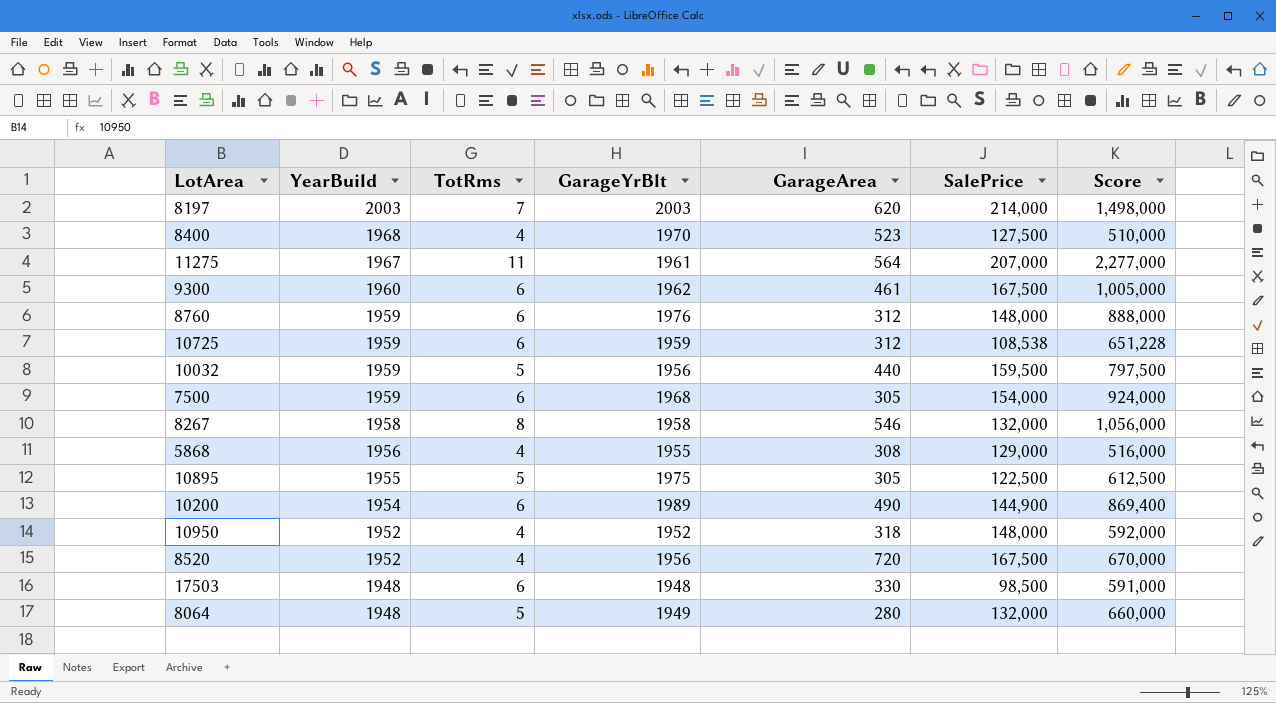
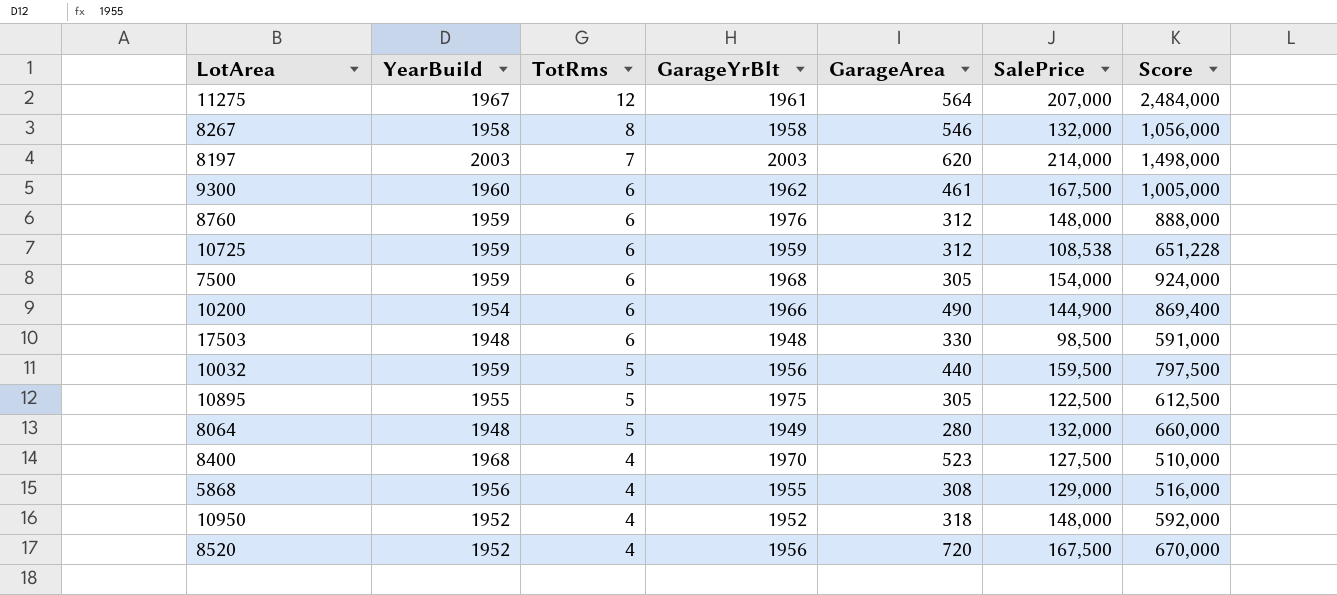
row order: YearBuild descending -> TotRms descending
11275 | TotRms: 11 -> 12
11275 | Score: 2,277,000 -> 2,484,000
10200 | GarageYrBlt: 1989 -> 1966

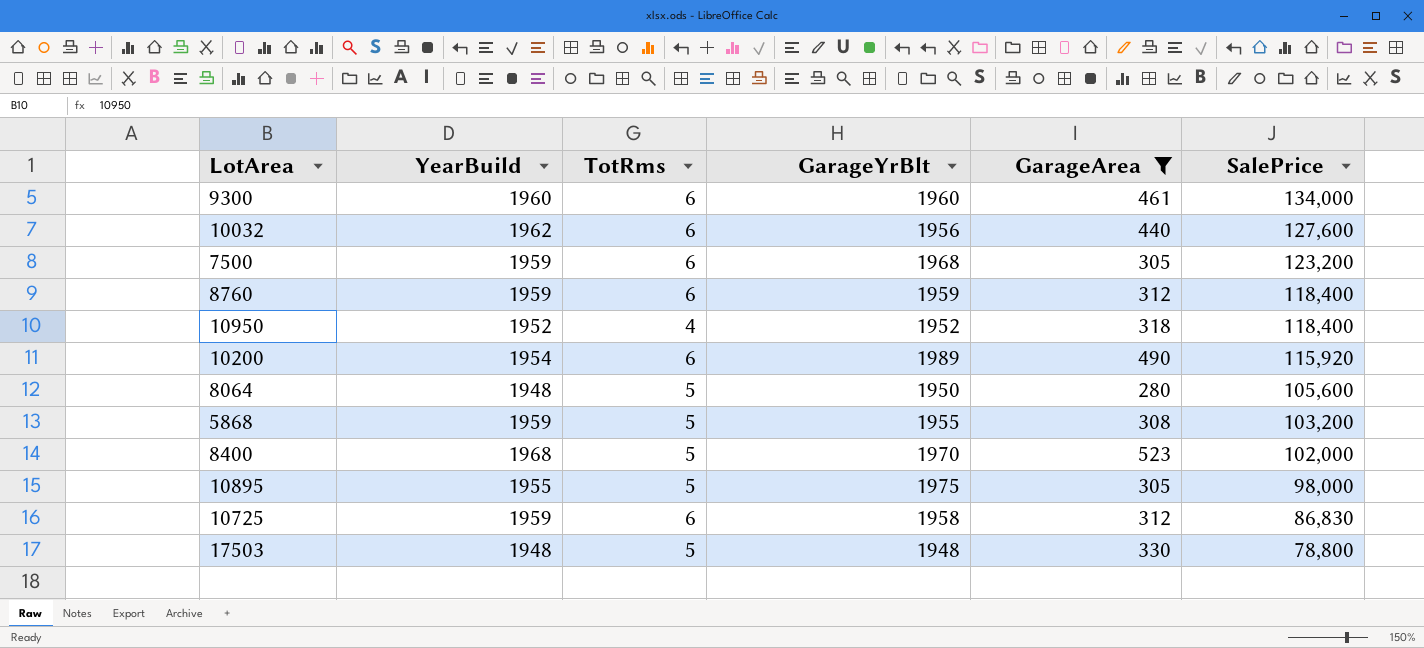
filter: none -> GarageArea <= 523
row order: TotRms descending -> SalePrice descending
column Score | formula: [TotRms] * [SalePrice] -> none
9300 | GarageYrBlt: 1962 -> 1960
9300 | SalePrice: 167,500 -> 134,000
10032 | YearBuild: 1959 -> 1962
10032 | TotRms: 5 -> 6
10032 | SalePrice: 159,500 -> 127,600
7500 | SalePrice: 154,000 -> 123,200
8760 | GarageYrBlt: 1976 -> 1959
8760 | SalePrice: 148,000 -> 118,400
10950 | SalePrice: 148,000 -> 118,400
10200 | GarageYrBlt: 1966 -> 1989
10200 | SalePrice: 144,900 -> 115,920
8064 | GarageYrBlt: 1949 -> 1950
8064 | SalePrice: 132,000 -> 105,600
5868 | YearBuild: 1956 -> 1959
5868 | TotRms: 4 -> 5
5868 | SalePrice: 129,000 -> 103,200
8400 | TotRms: 4 -> 5
8400 | SalePrice: 127,500 -> 102,000
10895 | SalePrice: 122,500 -> 98,000
10725 | GarageYrBlt: 1959 -> 1958
10725 | SalePrice: 108,538 -> 86,830
17503 | TotRms: 6 -> 5
17503 | SalePrice: 98,500 -> 78,800

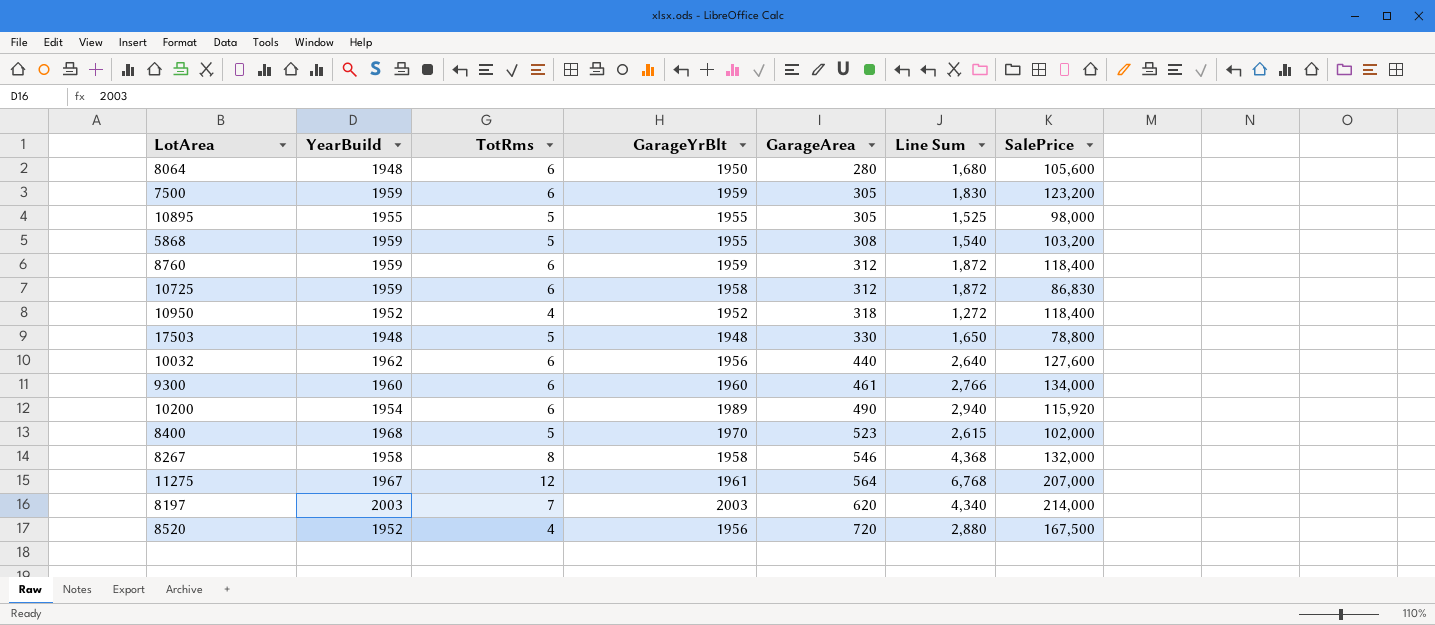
filter: GarageArea <= 523 -> none
row order: SalePrice descending -> GarageArea ascending
column Line Sum | formula: none -> [TotRms] * [GarageArea]
8064 | TotRms: 5 -> 6
7500 | GarageYrBlt: 1968 -> 1959
10895 | GarageYrBlt: 1975 -> 1955

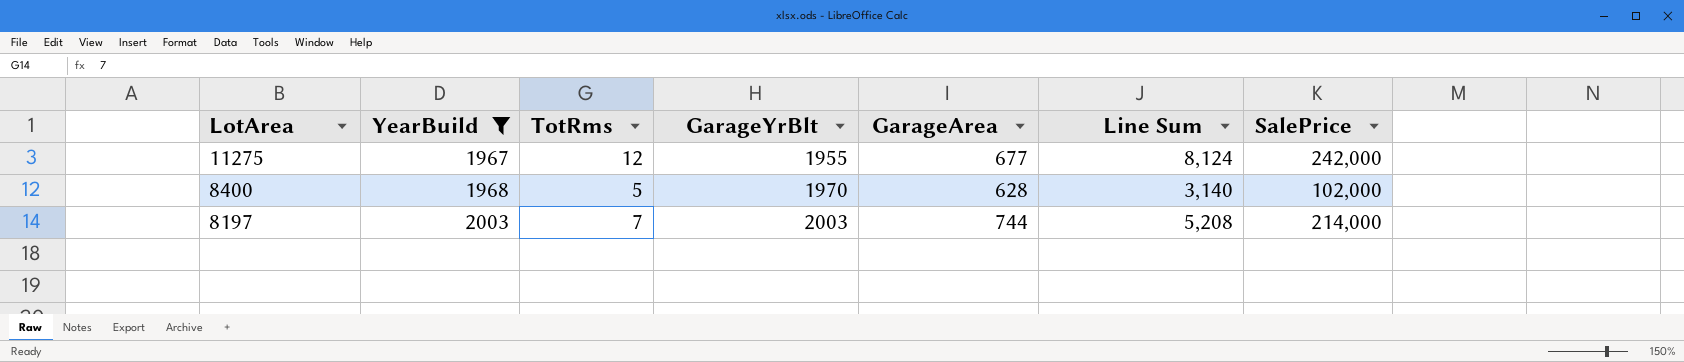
filter: none -> YearBuild >= 1967
row order: GarageArea ascending -> LotArea descending
11275 | GarageYrBlt: 1961 -> 1955
11275 | GarageArea: 564 -> 677
11275 | Line Sum: 6,768 -> 8,124
11275 | SalePrice: 207,000 -> 242,000
8400 | GarageArea: 523 -> 628
8400 | Line Sum: 2,615 -> 3,140
8197 | GarageArea: 620 -> 744
8197 | Line Sum: 4,340 -> 5,208

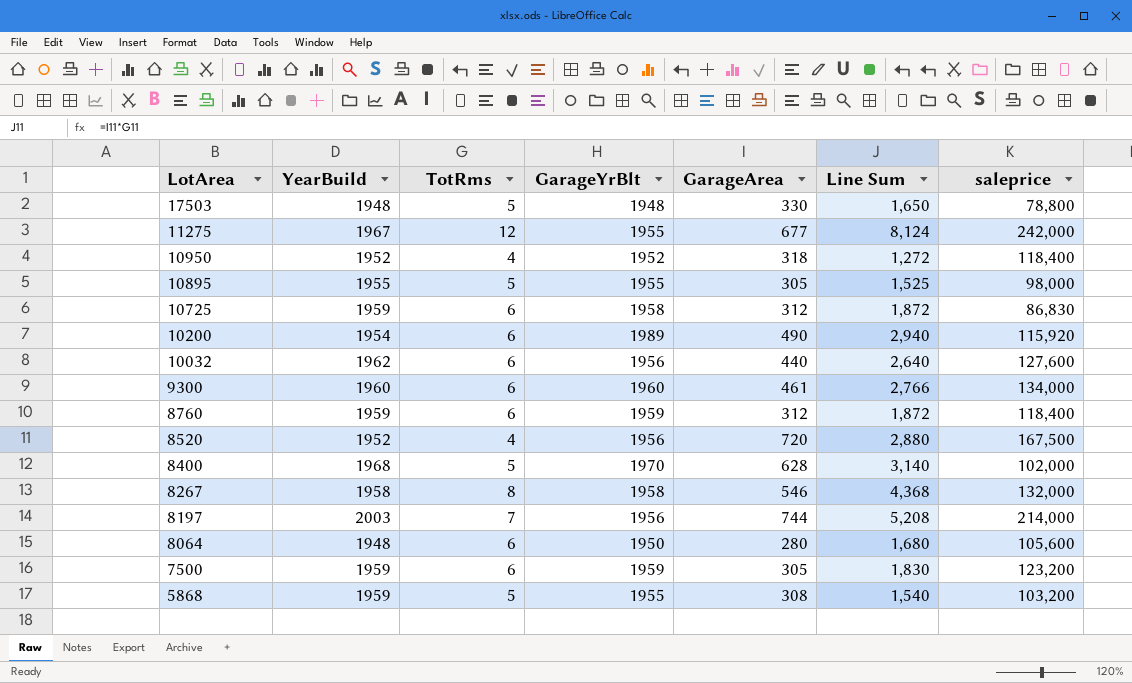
filter: YearBuild >= 1967 -> none
column name: SalePrice -> saleprice
8197 | GarageYrBlt: 2003 -> 1956

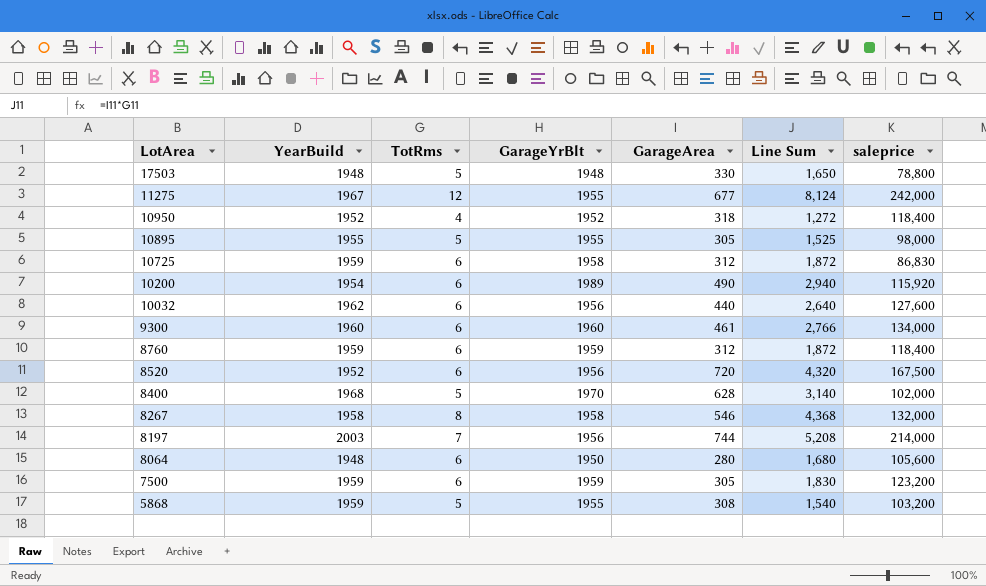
8520 | TotRms: 4 -> 6
8520 | Line Sum: 2,880 -> 4,320

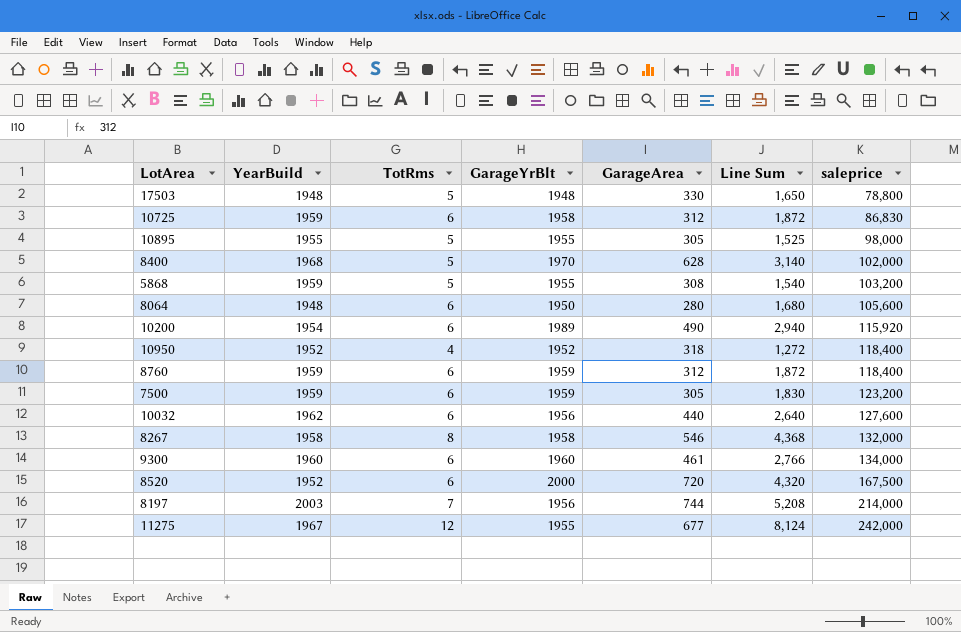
row order: LotArea descending -> saleprice ascending
8520 | GarageYrBlt: 1956 -> 2000

